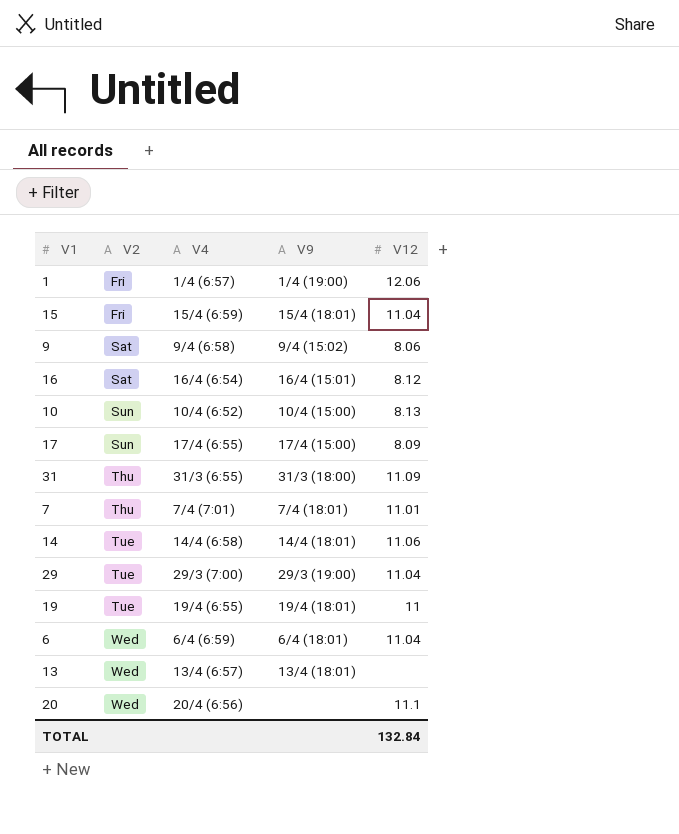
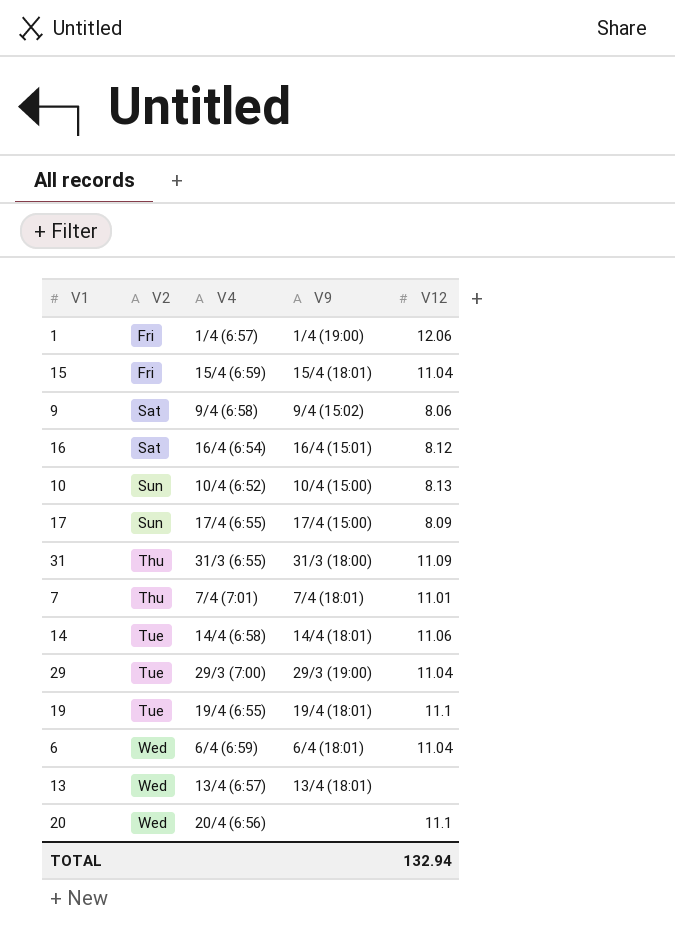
19 | V12: 11 -> 11.1
TOTAL | V12: 132.84 -> 132.94

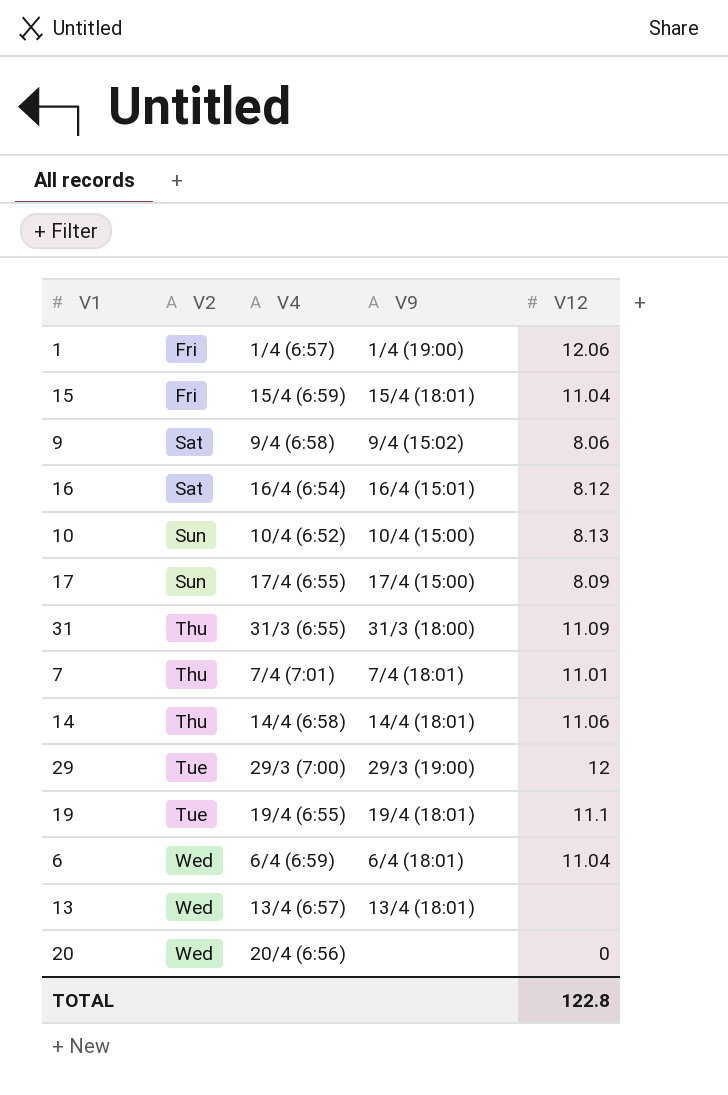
14 | V2: Tue -> Thu
29 | V12: 11.04 -> 12
20 | V12: 11.1 -> 0
TOTAL | V12: 132.94 -> 122.8

